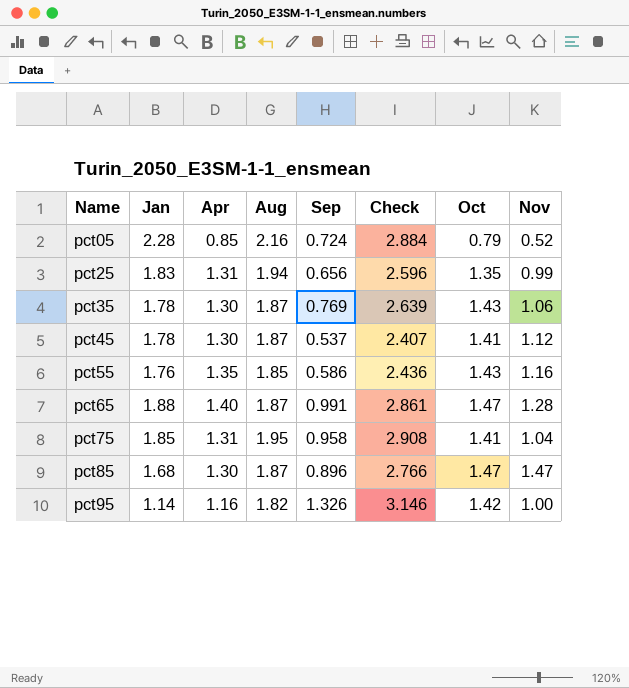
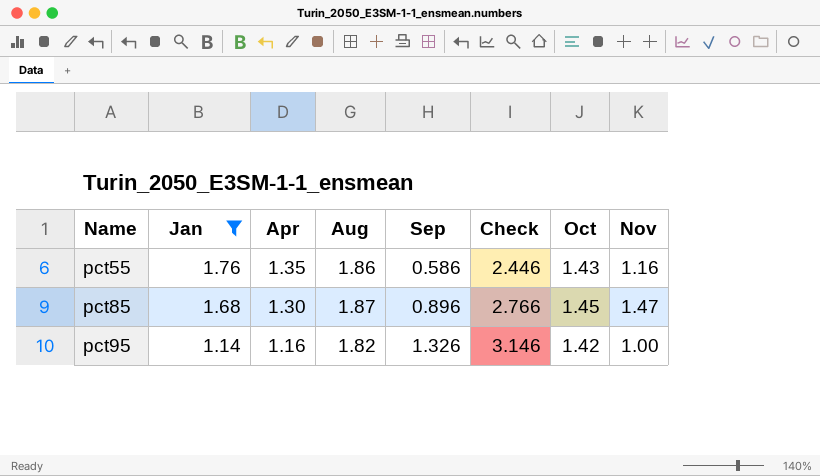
filter: none -> Jan <= 1.76
pct55 | Aug: 1.85 -> 1.86
pct55 | Check: 2.436 -> 2.446
pct85 | Oct: 1.47 -> 1.45

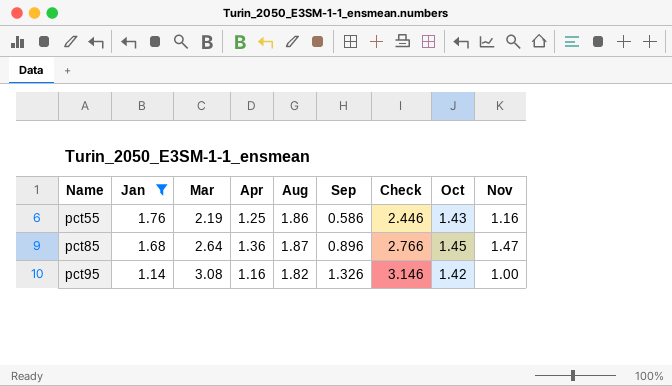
column Mar | position: none -> 3
pct55 | Apr: 1.35 -> 1.25
pct85 | Apr: 1.30 -> 1.36

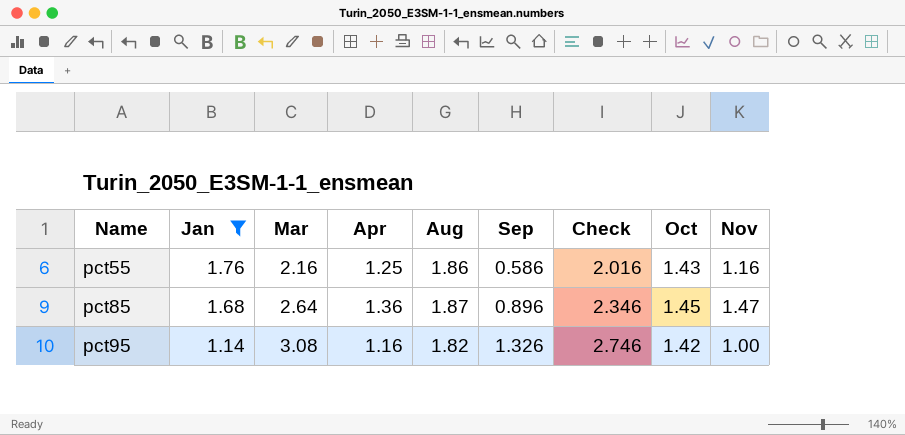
column Check | formula: [Aug] + [Sep] -> [Sep] + [Oct]
pct55 | Mar: 2.19 -> 2.16

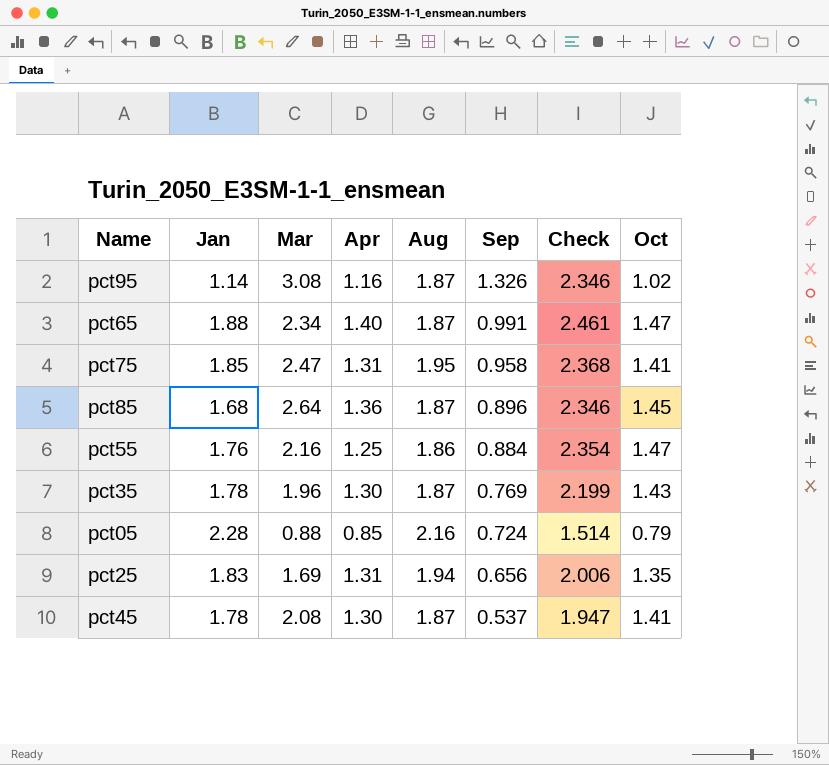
filter: Jan <= 1.76 -> none
row order: Name ascending -> Sep descending
column Nov | position: 9 -> none
pct95 | Aug: 1.82 -> 1.87
pct95 | Check: 2.746 -> 2.346
pct95 | Oct: 1.42 -> 1.02
pct55 | Sep: 0.586 -> 0.884
pct55 | Check: 2.016 -> 2.354
pct55 | Oct: 1.43 -> 1.47

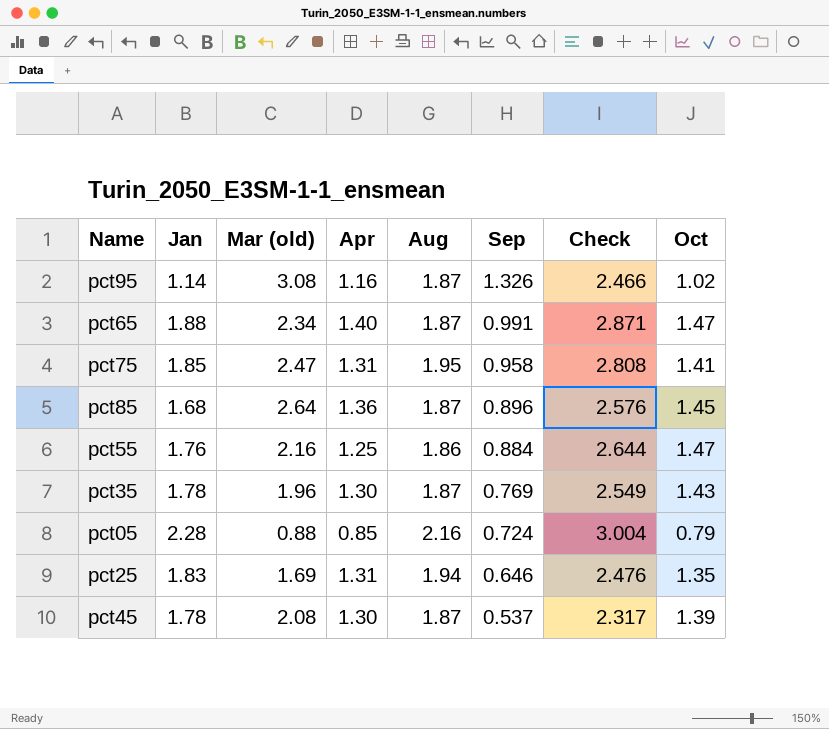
column name: Mar -> Mar (old)
column Check | formula: [Sep] + [Oct] -> [Jan] + [Sep]
pct25 | Sep: 0.656 -> 0.646
pct45 | Oct: 1.41 -> 1.39

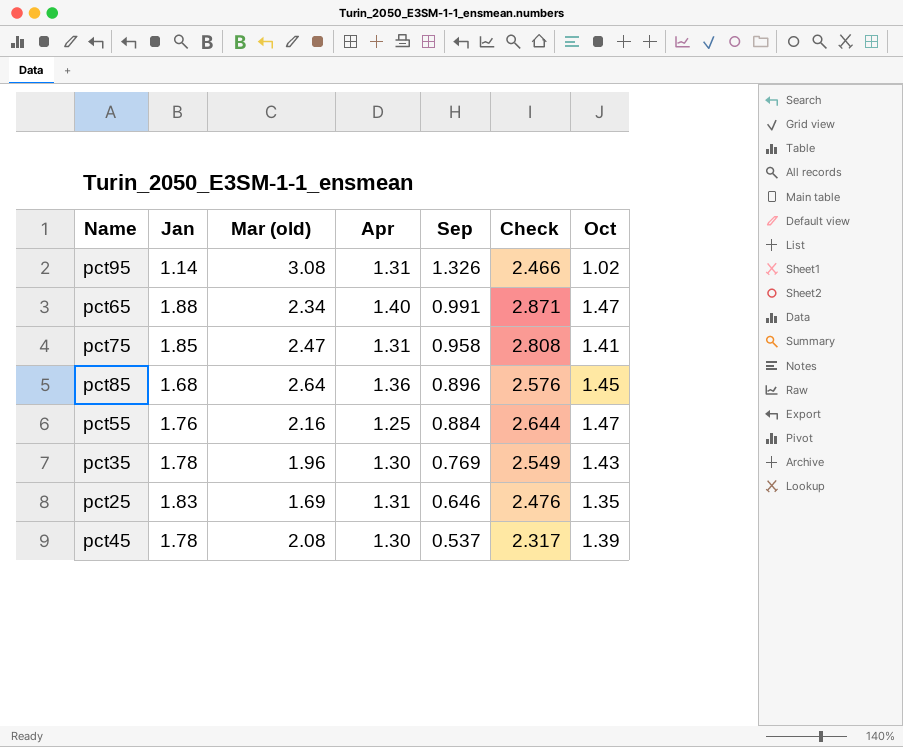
column Aug | position: 5 -> none
row pct05: 2.28 | 0.88 | 0.85 | 2.16 | 0.724 | 3.004 | 0.79 -> none
pct95 | Apr: 1.16 -> 1.31

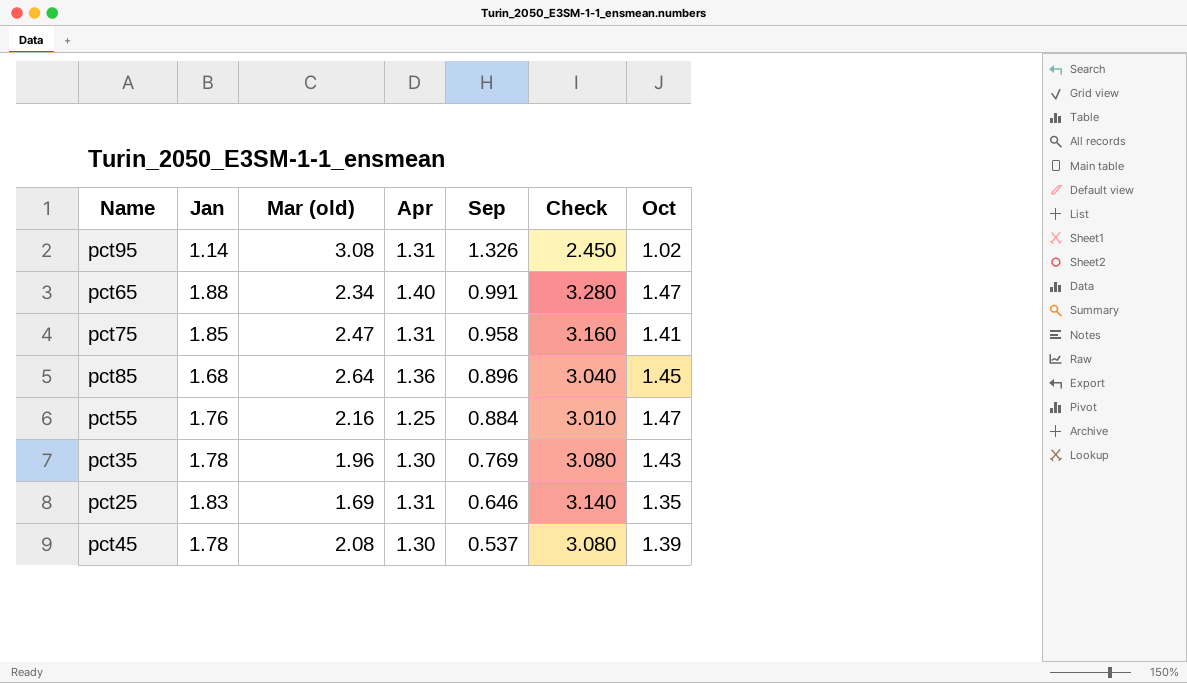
column Check | formula: [Jan] + [Sep] -> [Jan] + [Apr]

